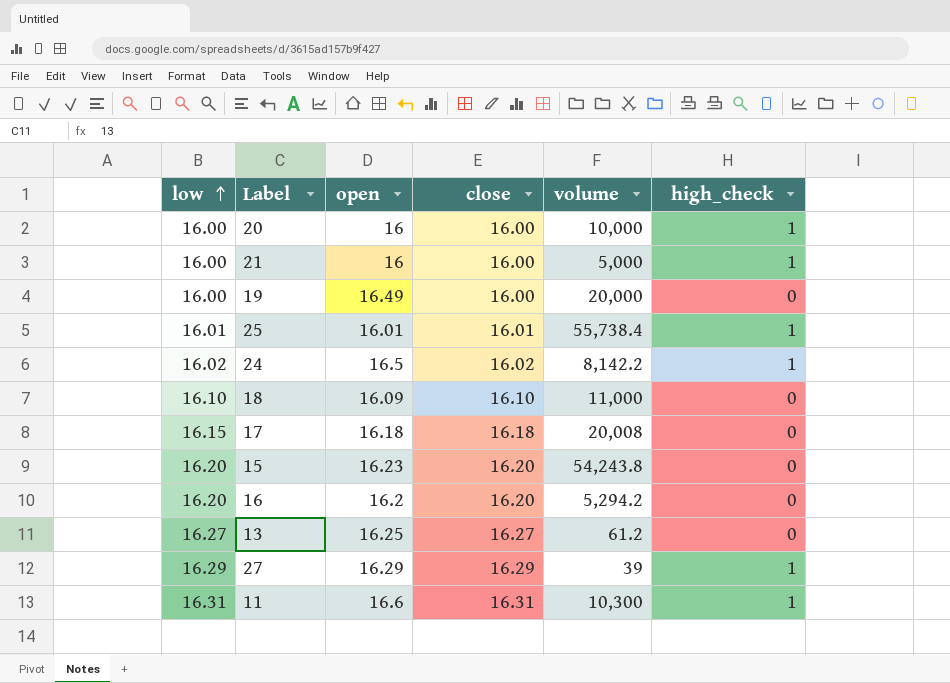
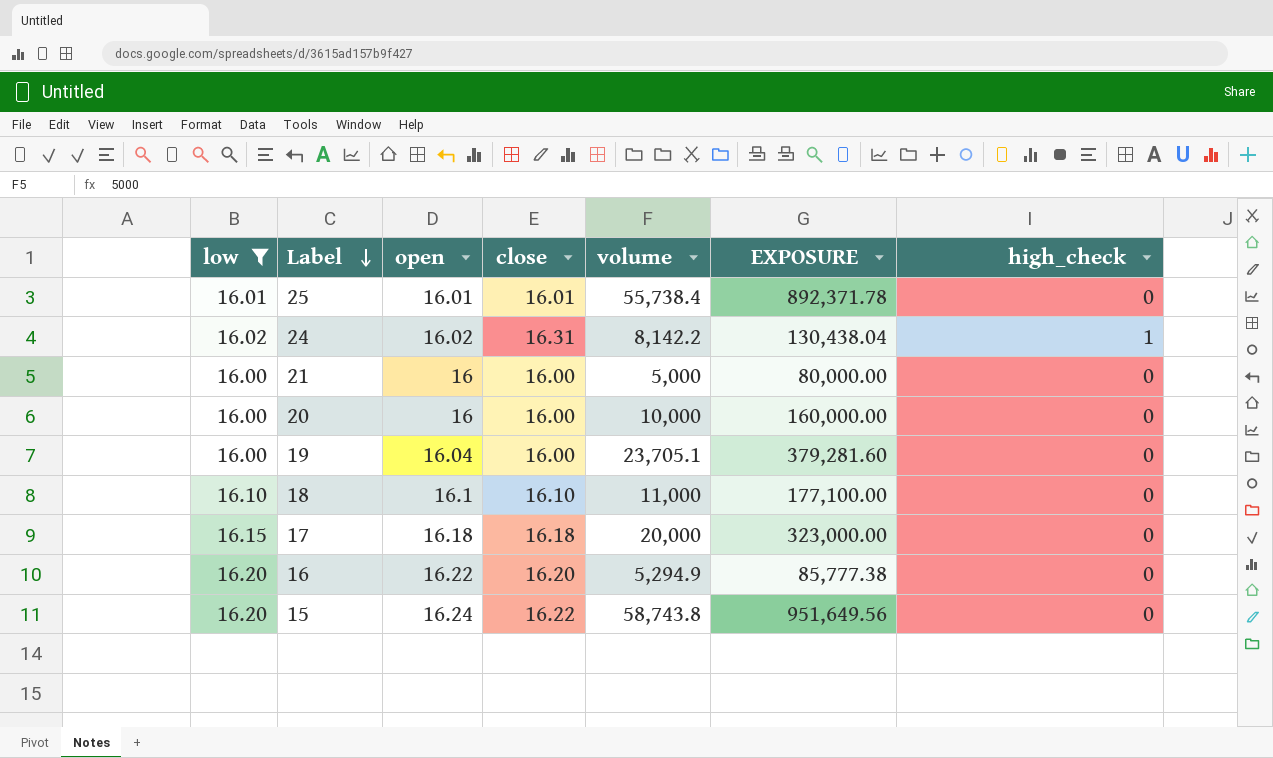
filter: none -> low <= 16.20
row order: low ascending -> Label descending
column EXPOSURE | formula: none -> [low] * [volume]
25 | high_check: 1 -> 0
24 | open: 16.5 -> 16.02
24 | close: 16.02 -> 16.31
21 | high_check: 1 -> 0
20 | high_check: 1 -> 0
19 | open: 16.49 -> 16.04
19 | volume: 20,000 -> 23,705.1
18 | open: 16.09 -> 16.1
17 | volume: 20,008 -> 20,000
16 | open: 16.2 -> 16.22
16 | volume: 5,294.2 -> 5,294.9
15 | open: 16.23 -> 16.24
15 | close: 16.20 -> 16.22
15 | volume: 54,243.8 -> 58,743.8

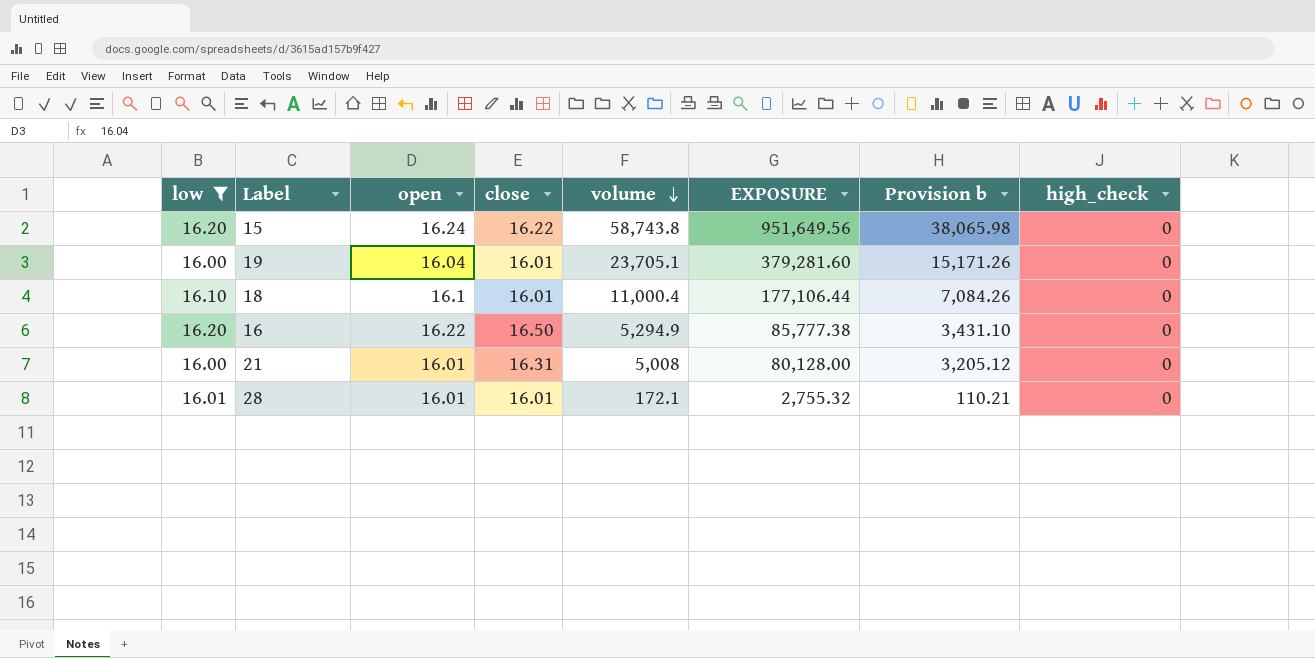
row order: Label descending -> volume descending
column Provision b | formula: none -> [EXPOSURE] * 0.04
row 25: 16.01 | 16.01 | 16.01 | 55,738.4 | 892,371.78 | 0 -> none
row 24: 16.02 | 16.02 | 16.31 | 8,142.2 | 130,438.04 | 1 -> none
row 20: 16.00 | 16 | 16.00 | 10,000 | 160,000.00 | 0 -> none
row 17: 16.15 | 16.18 | 16.18 | 20,000 | 323,000.00 | 0 -> none
19 | close: 16.00 -> 16.01
18 | close: 16.10 -> 16.01
18 | volume: 11,000 -> 11,000.4
18 | EXPOSURE: 177,100.00 -> 177,106.44
16 | close: 16.20 -> 16.50
21 | open: 16 -> 16.01
21 | close: 16.00 -> 16.31
21 | volume: 5,000 -> 5,008
21 | EXPOSURE: 80,000.00 -> 80,128.00
row 28: none -> 16.01 | 16.01 | 16.01 | 172.1 | 2,755.32 | 110.21 | 0

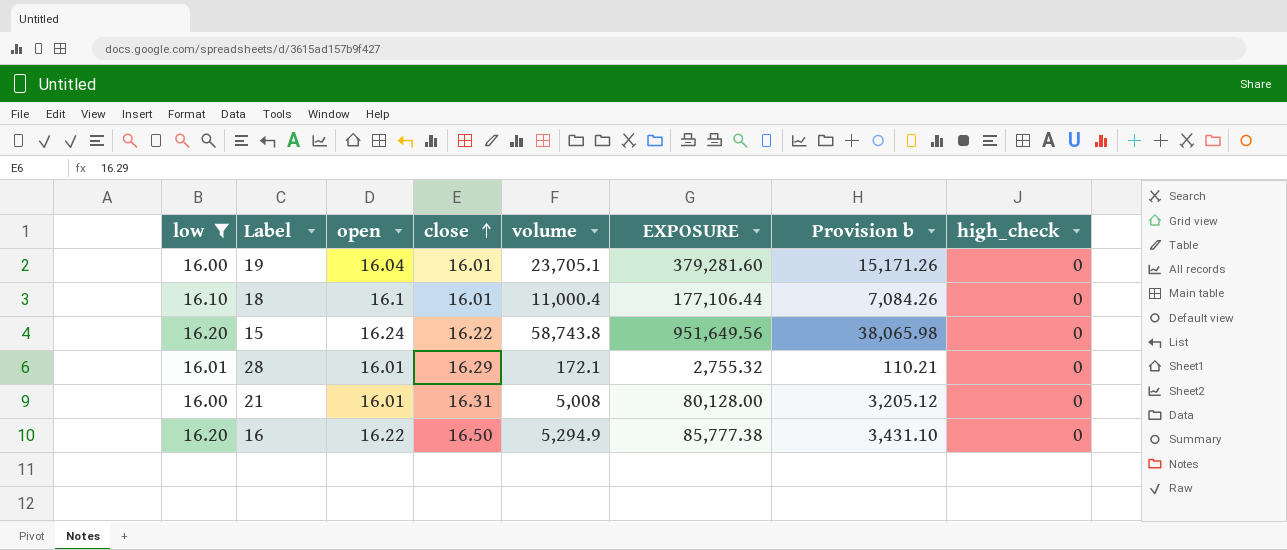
row order: volume descending -> close ascending
28 | close: 16.01 -> 16.29

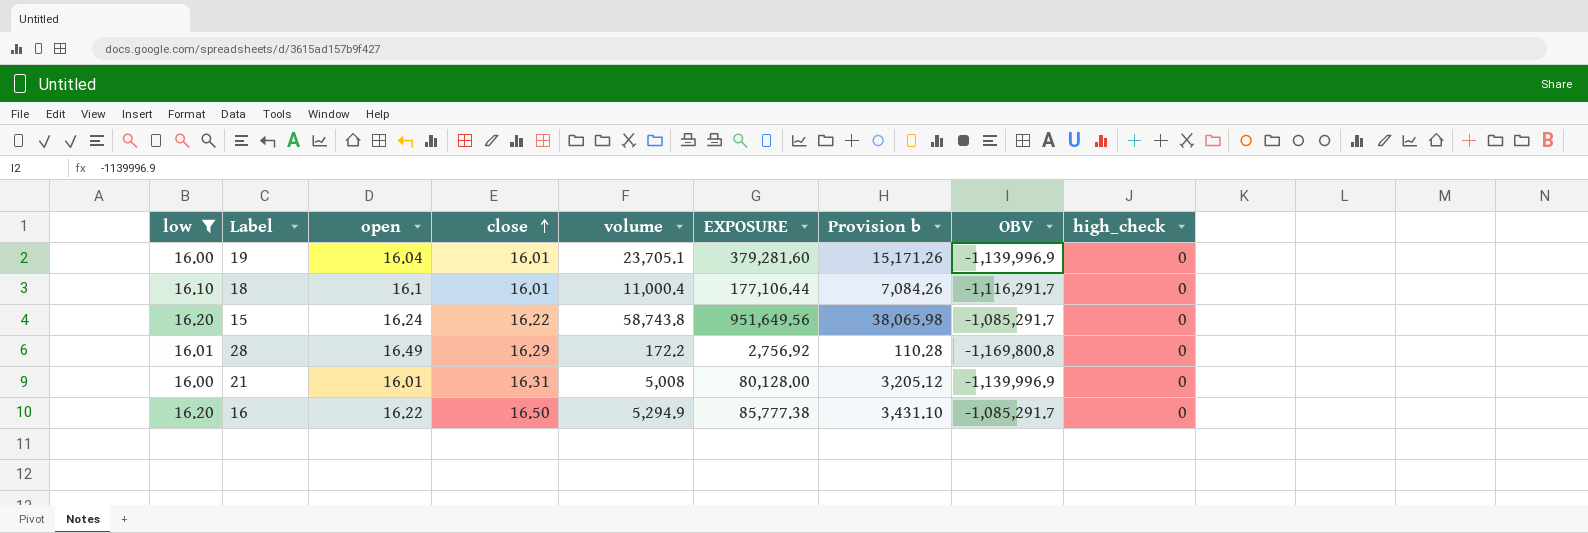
column OBV | position: none -> 8
28 | open: 16.01 -> 16.49
28 | volume: 172.1 -> 172.2
28 | EXPOSURE: 2,755.32 -> 2,756.92
28 | Provision b: 110.21 -> 110.28

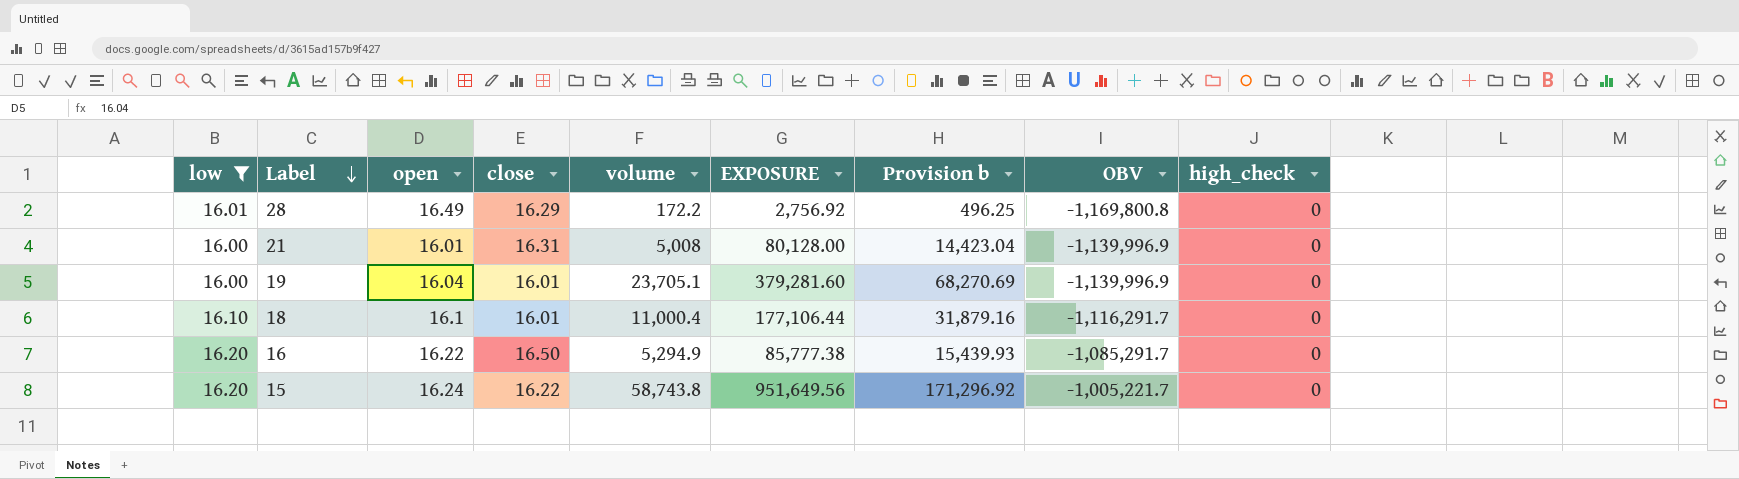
row order: close ascending -> Label descending
column Provision b | formula: [EXPOSURE] * 0.04 -> [EXPOSURE] * 0.18
15 | OBV: -1,085,291.7 -> -1,005,221.7

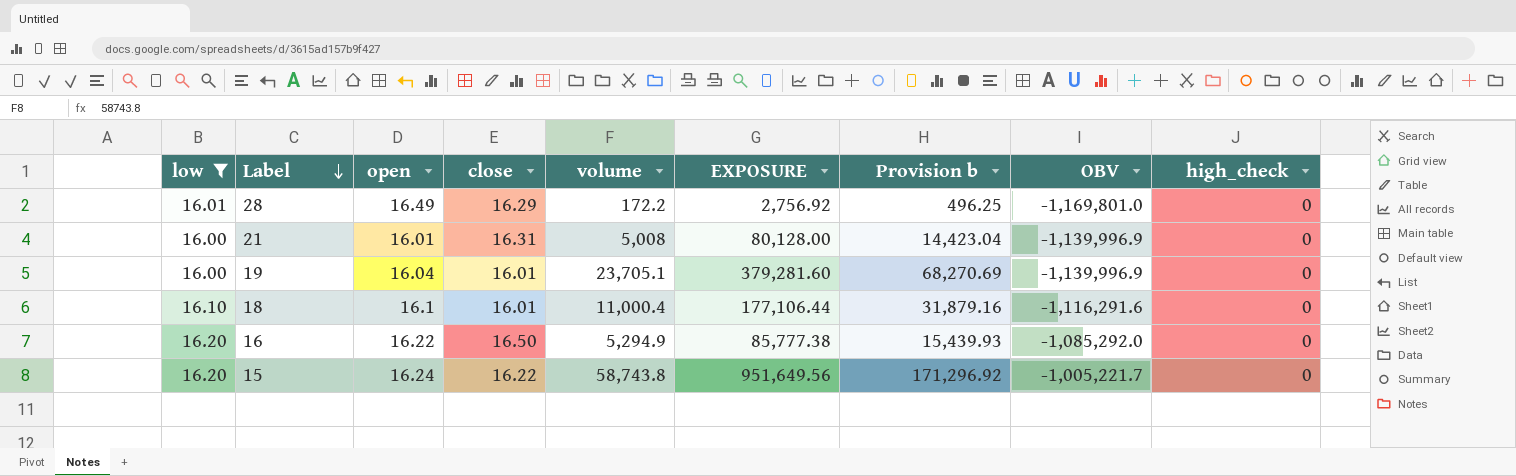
28 | OBV: -1,169,800.8 -> -1,169,801.0
18 | OBV: -1,116,291.7 -> -1,116,291.6
16 | OBV: -1,085,291.7 -> -1,085,292.0

